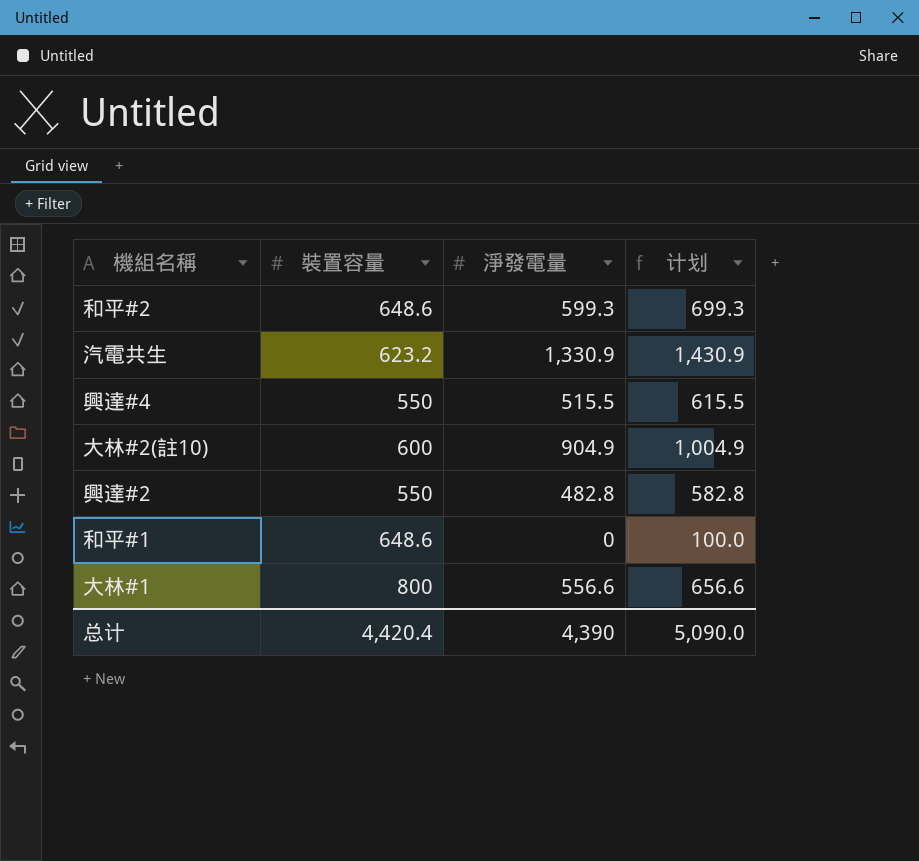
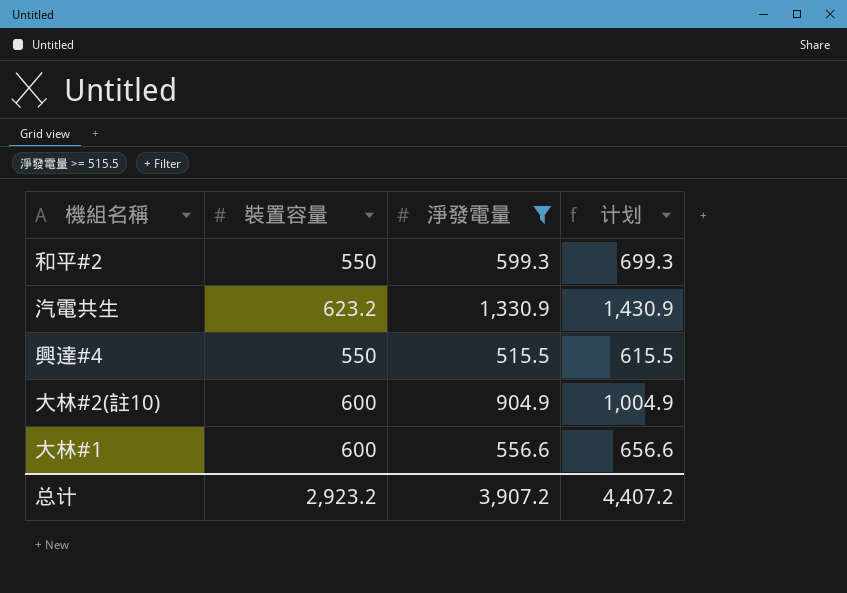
filter: none -> 淨發電量 >= 515.5
和平#2 | 裝置容量: 648.6 -> 550
大林#1 | 裝置容量: 800 -> 600
总计 | 裝置容量: 4,420.4 -> 2,923.2
总计 | 淨發電量: 4,390 -> 3,907.2
总计 | 计划: 5,090.0 -> 4,407.2

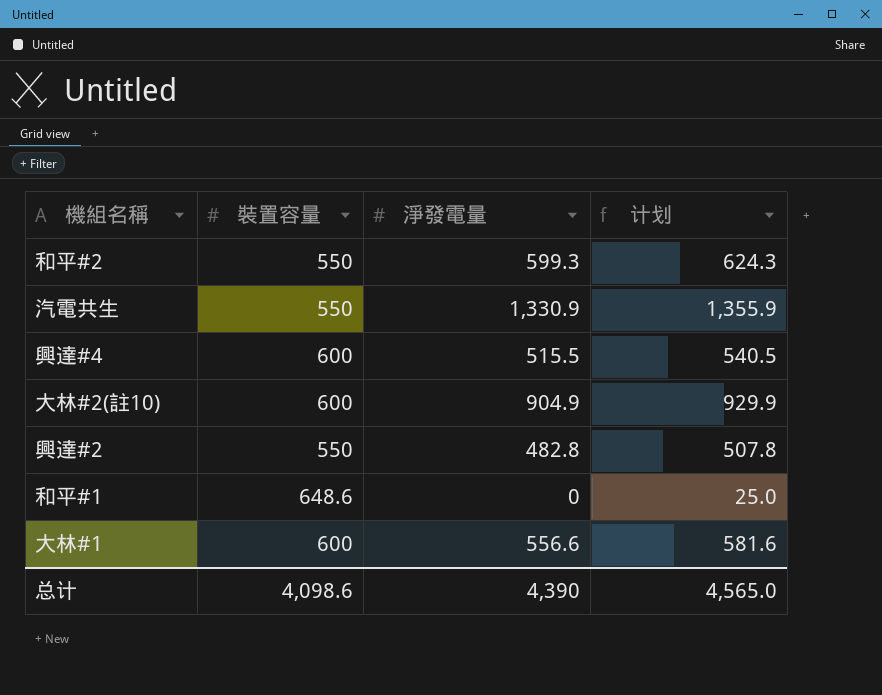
filter: 淨發電量 >= 515.5 -> none
column 计划 | formula: [淨發電量] + 100 -> [淨發電量] + 25
汽電共生 | 裝置容量: 623.2 -> 550
興達#4 | 裝置容量: 550 -> 600
总计 | 裝置容量: 2,923.2 -> 4,098.6
总计 | 淨發電量: 3,907.2 -> 4,390
总计 | 计划: 4,407.2 -> 4,565.0

